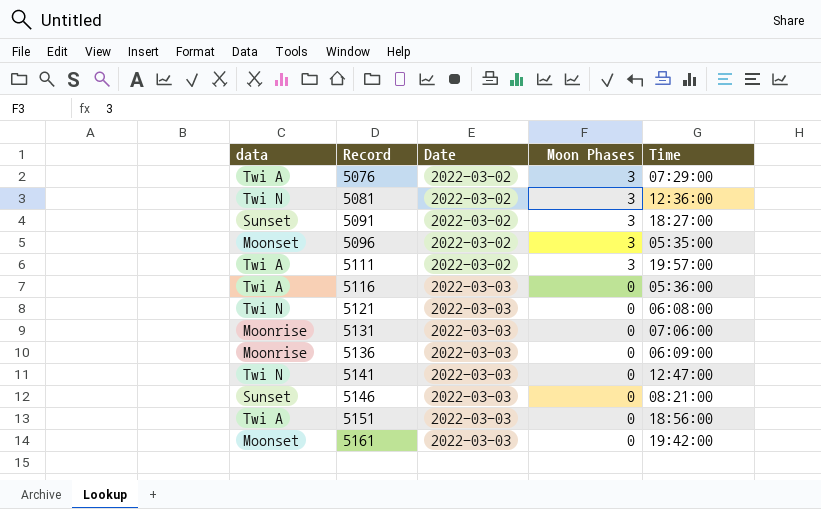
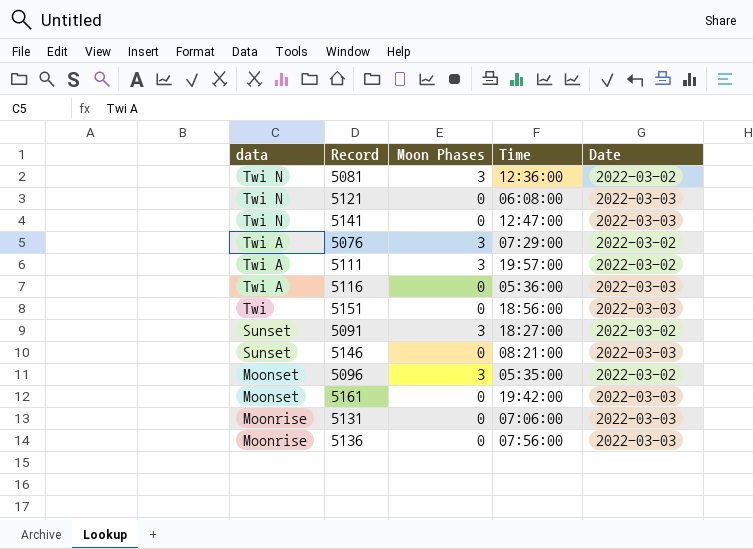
row order: Record ascending -> data descending
column Date | position: 3 -> 5
5151 | data: Twi A -> Twi
5136 | Time: 06:09:00 -> 07:56:00

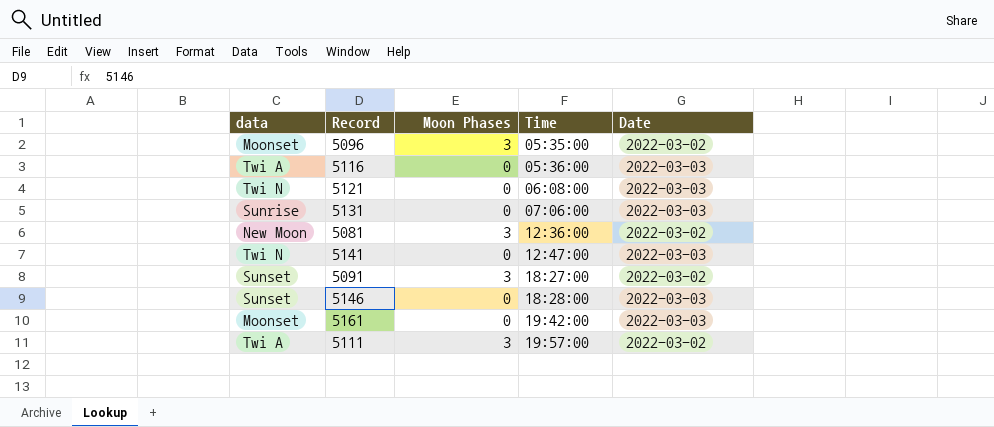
row order: data descending -> Time ascending
row 5076: Twi A | 3 | 07:29:00 | 2022-03-02 -> none
row 5151: Twi | 0 | 18:56:00 | 2022-03-03 -> none
row 5136: Moonrise | 0 | 07:56:00 | 2022-03-03 -> none
5131 | data: Moonrise -> Sunrise
5081 | data: Twi N -> New Moon
5146 | Time: 08:21:00 -> 18:28:00

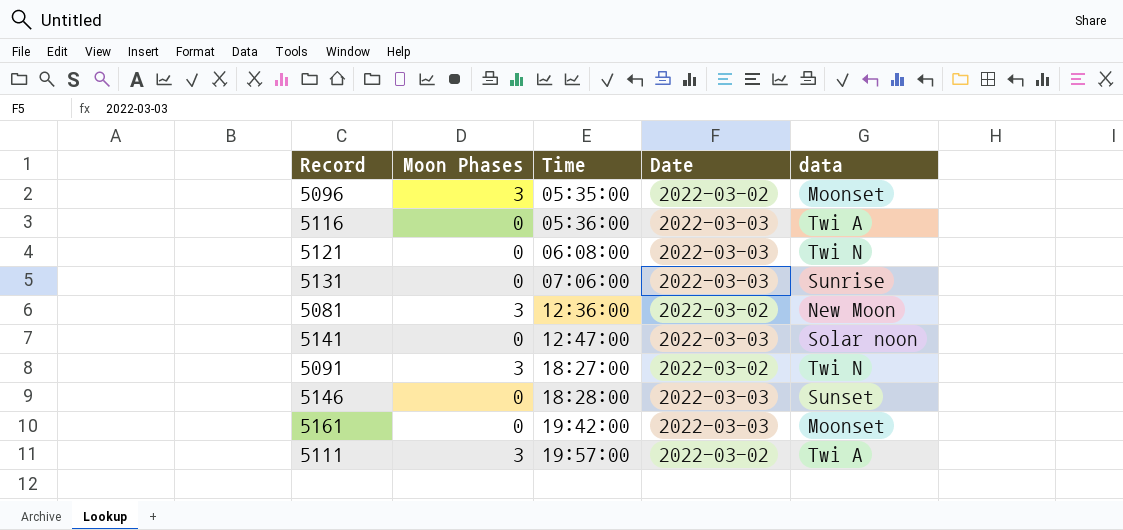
column data | position: 1 -> 5
5141 | data: Twi N -> Solar noon
5091 | data: Sunset -> Twi N

